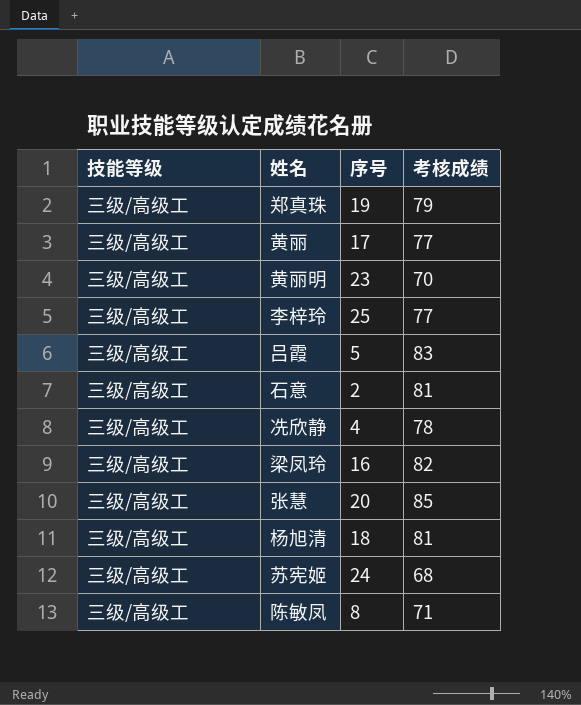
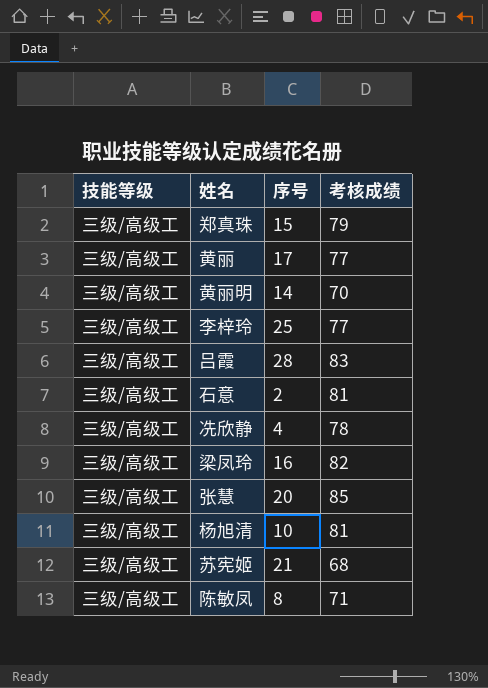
郑真珠 | 序号: 19 -> 15
黄丽明 | 序号: 23 -> 14
吕霞 | 序号: 5 -> 28
杨旭清 | 序号: 18 -> 10
苏宪姬 | 序号: 24 -> 21

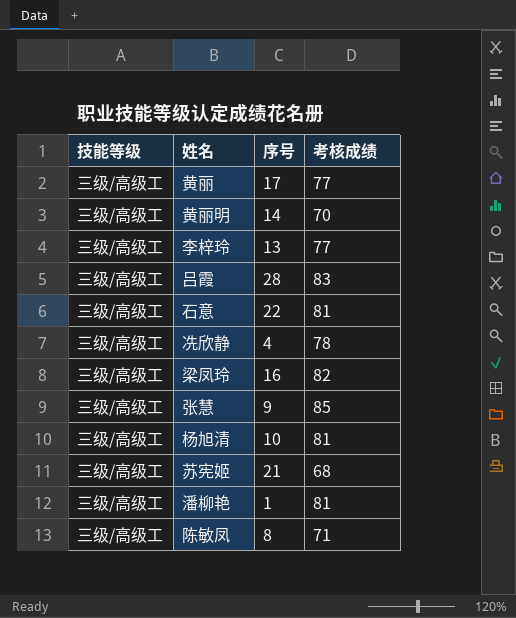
row 郑真珠: 三级/高级工 | 15 | 79 -> none
李梓玲 | 序号: 25 -> 13
石意 | 序号: 2 -> 22
张慧 | 序号: 20 -> 9
row 潘柳艳: none -> 三级/高级工 | 1 | 81

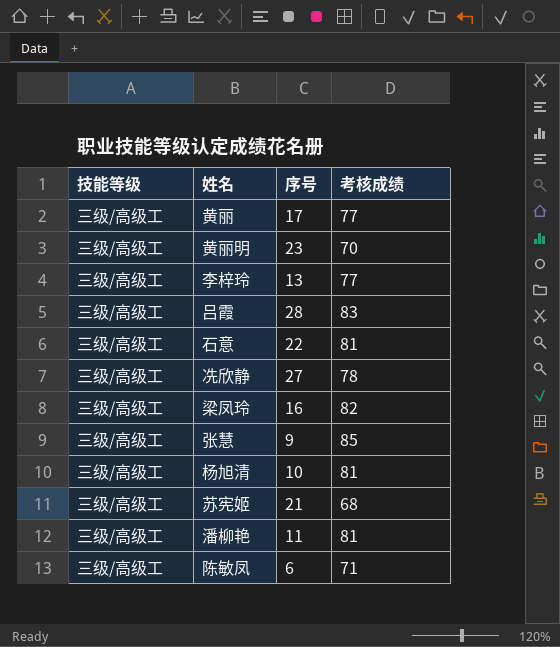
黄丽明 | 序号: 14 -> 23
冼欣静 | 序号: 4 -> 27
潘柳艳 | 序号: 1 -> 11
陈敏凤 | 序号: 8 -> 6

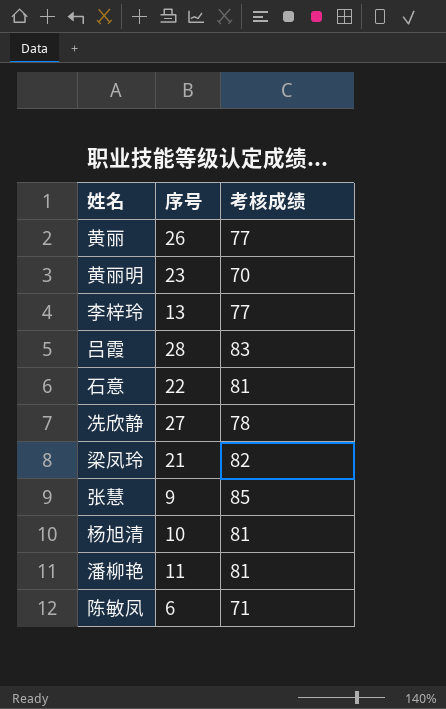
column 技能等级 | position: 1 -> none
row 苏宪姬: 三级/高级工 | 21 | 68 -> none
黄丽 | 序号: 17 -> 26
梁凤玲 | 序号: 16 -> 21

